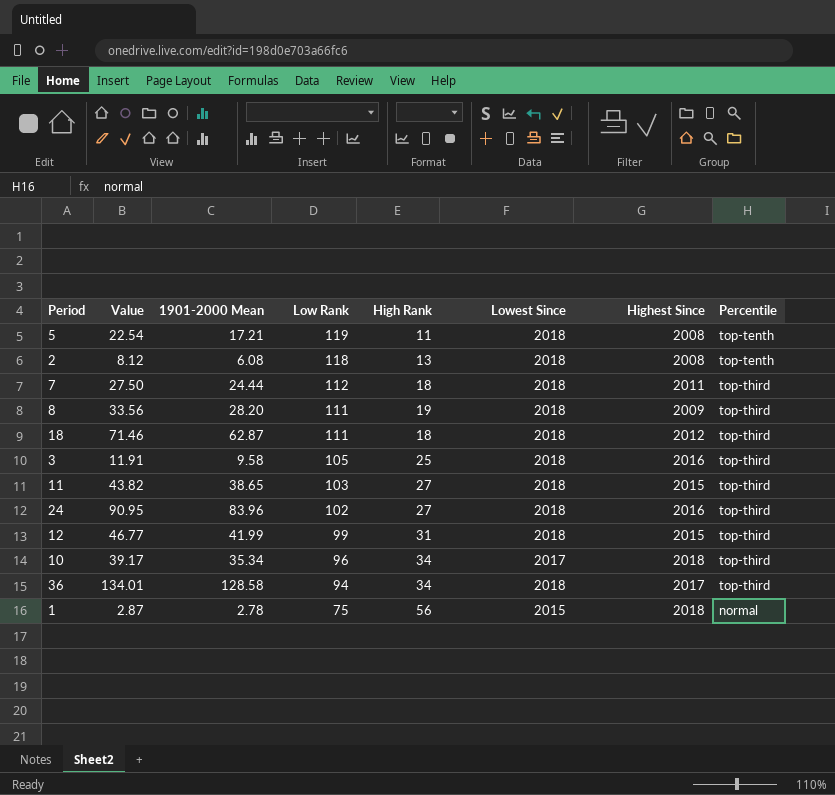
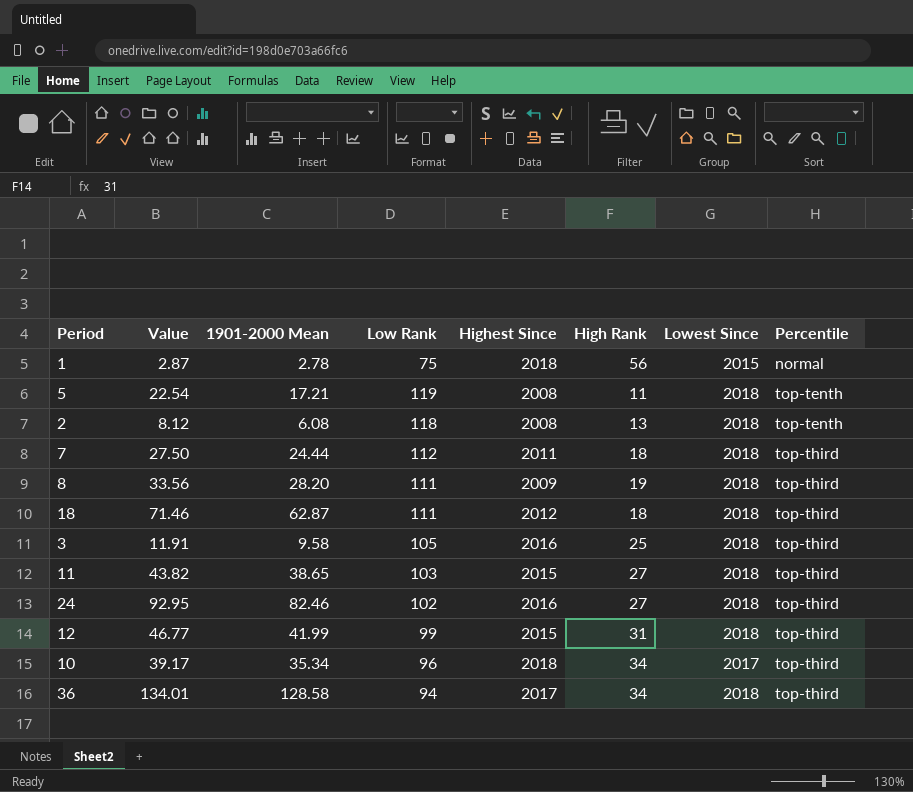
row order: Low Rank descending -> Percentile ascending
column Highest Since | position: 7 -> 5
24 | Value: 90.95 -> 92.95
24 | 1901-2000 Mean: 83.96 -> 82.46

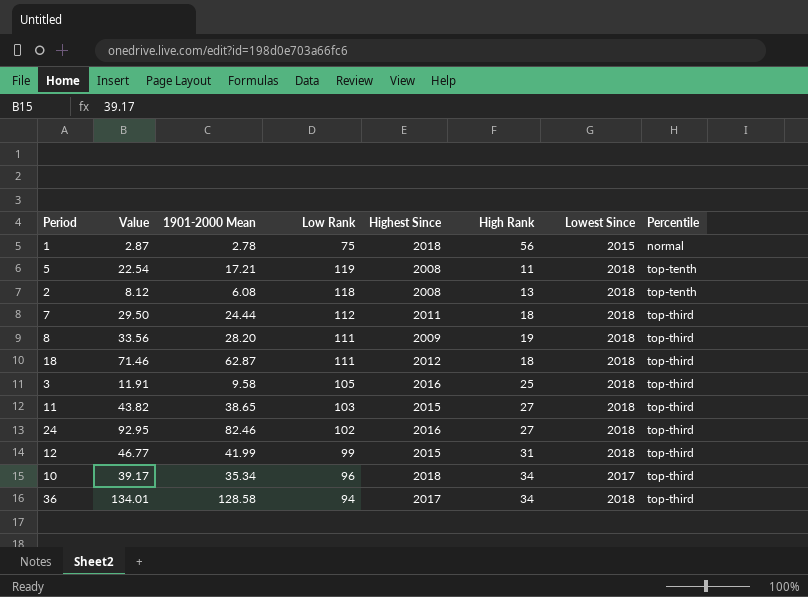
7 | Value: 27.50 -> 29.50

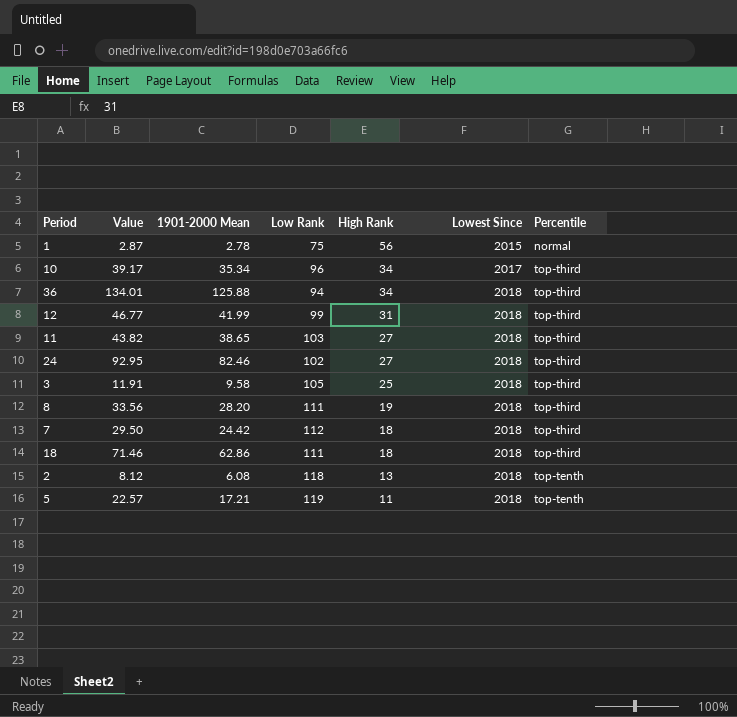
row order: Percentile ascending -> High Rank descending
column Highest Since | position: 5 -> none
36 | 1901-2000 Mean: 128.58 -> 125.88
7 | 1901-2000 Mean: 24.44 -> 24.42
18 | 1901-2000 Mean: 62.87 -> 62.86
5 | Value: 22.54 -> 22.57

